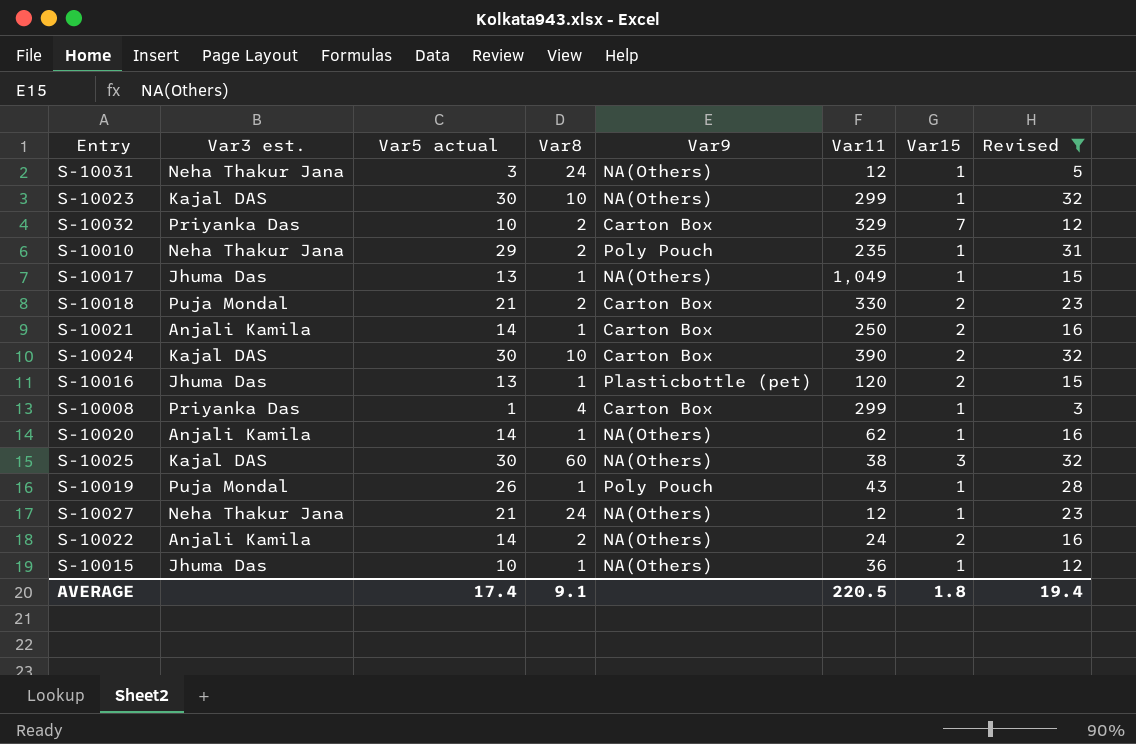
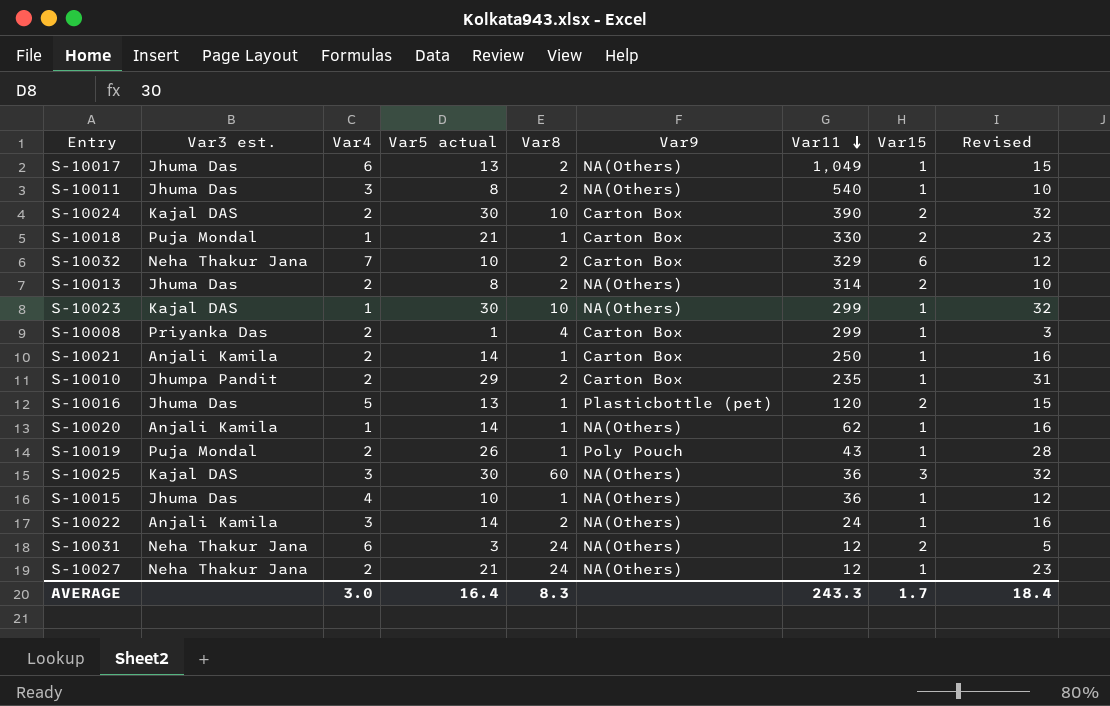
filter: Revised != 10 -> none
row order: none -> Var11 descending
column Var4 | position: none -> 3
S-10017 | Var8: 1 -> 2
S-10018 | Var8: 2 -> 1
S-10032 | Var3 est.: Priyanka Das -> Neha Thakur Jana
S-10032 | Var15: 7 -> 6
S-10021 | Var15: 2 -> 1
S-10010 | Var3 est.: Neha Thakur Jana -> Jhumpa Pandit
S-10010 | Var9: Poly Pouch -> Carton Box
S-10025 | Var11: 38 -> 36
S-10022 | Var15: 2 -> 1
S-10031 | Var15: 1 -> 2
AVERAGE | Var5 actual: 17.4 -> 16.4
AVERAGE | Var8: 9.1 -> 8.3
AVERAGE | Var11: 220.5 -> 243.3
AVERAGE | Var15: 1.8 -> 1.7
AVERAGE | Revised: 19.4 -> 18.4

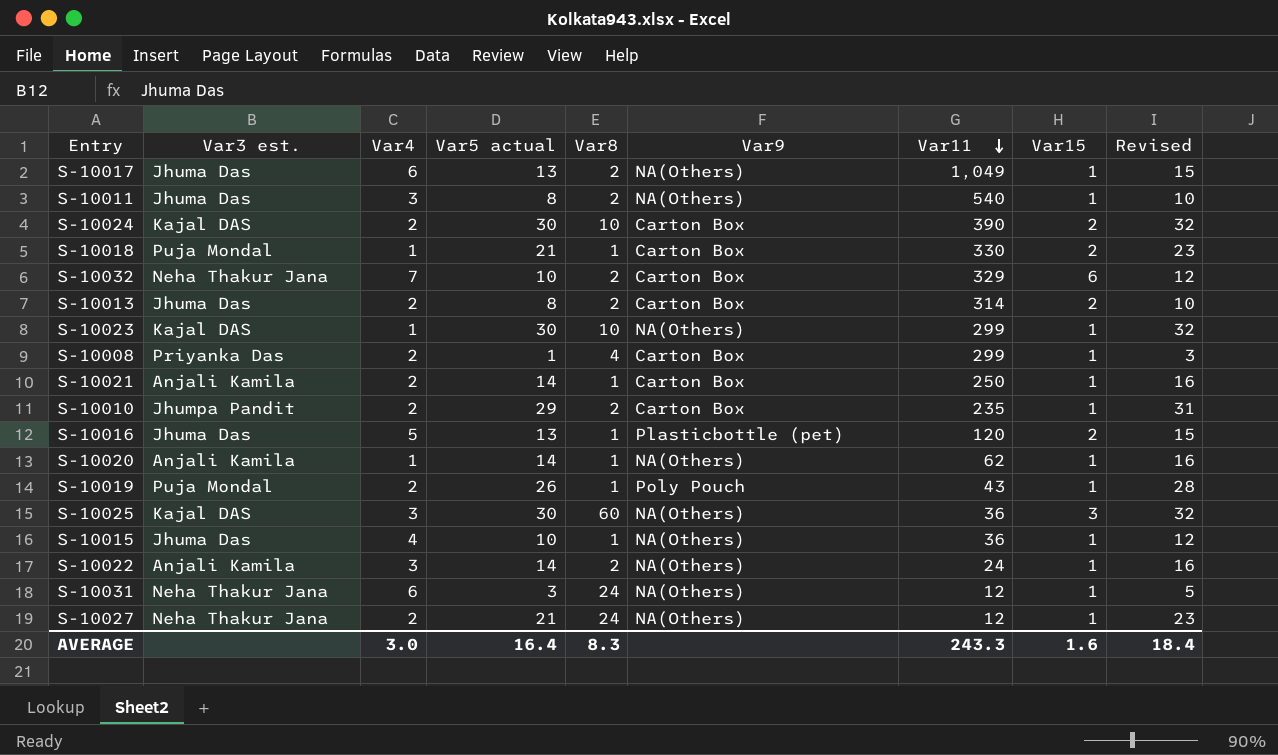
S-10013 | Var9: NA(Others) -> Carton Box
S-10031 | Var15: 2 -> 1
AVERAGE | Var15: 1.7 -> 1.6

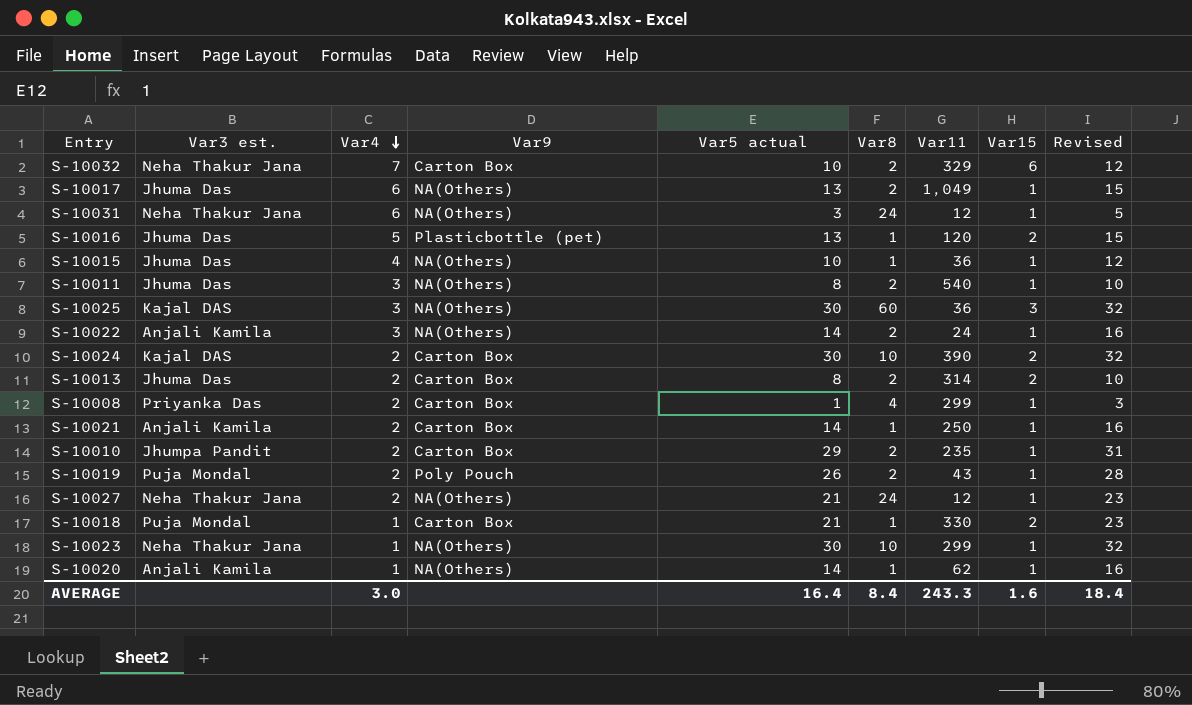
row order: Var11 descending -> Var4 descending
column Var9 | position: 6 -> 4
S-10019 | Var8: 1 -> 2
S-10023 | Var3 est.: Kajal DAS -> Neha Thakur Jana
AVERAGE | Var8: 8.3 -> 8.4

